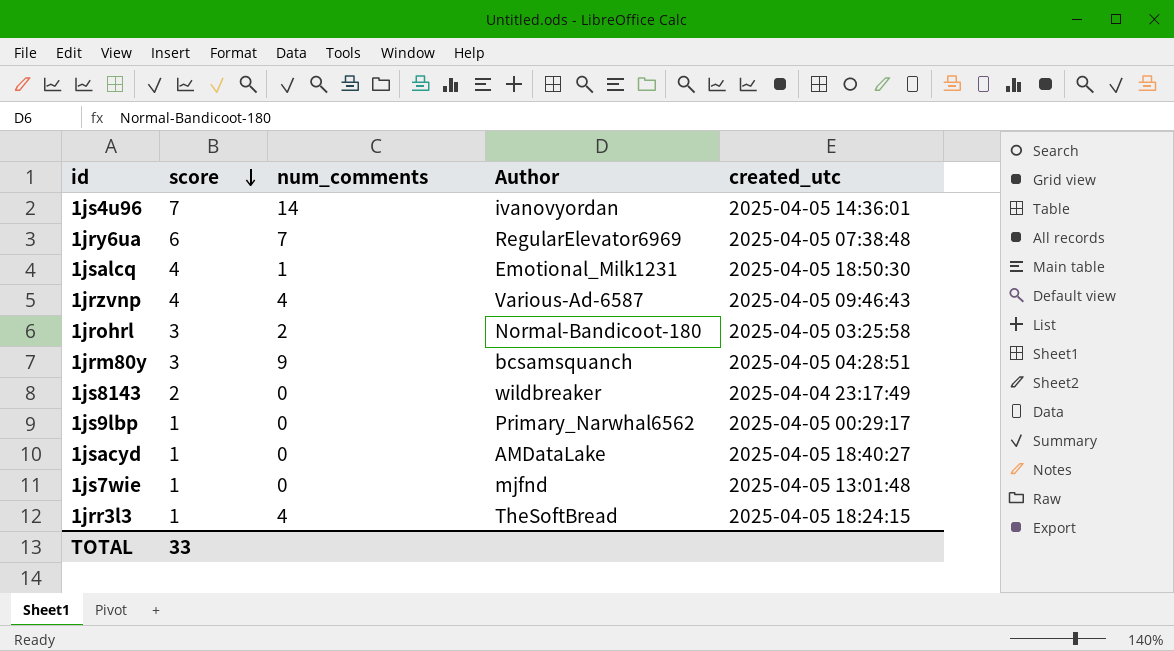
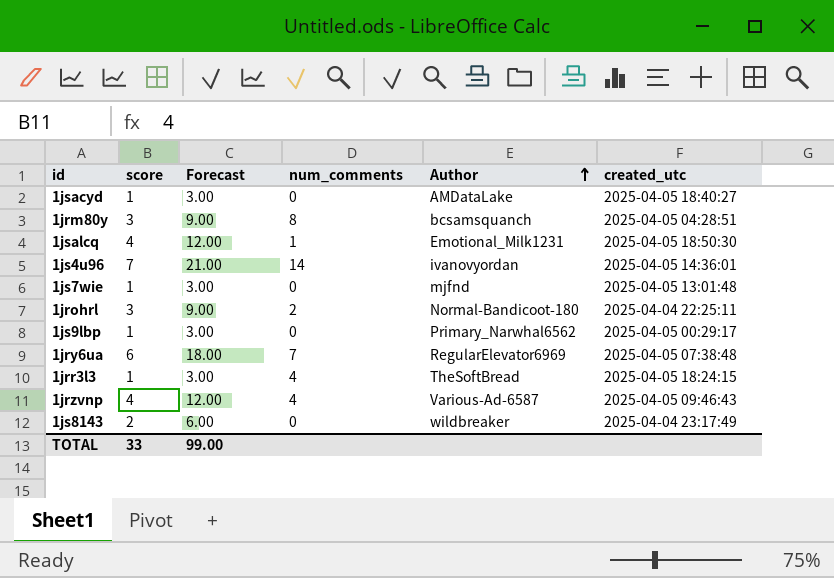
row order: score descending -> Author ascending
column Forecast | formula: none -> [score] * 3
1jrm80y | num_comments: 9 -> 8
1jrohrl | created_utc: 2025-04-05 03:25:58 -> 2025-04-04 22:25:11

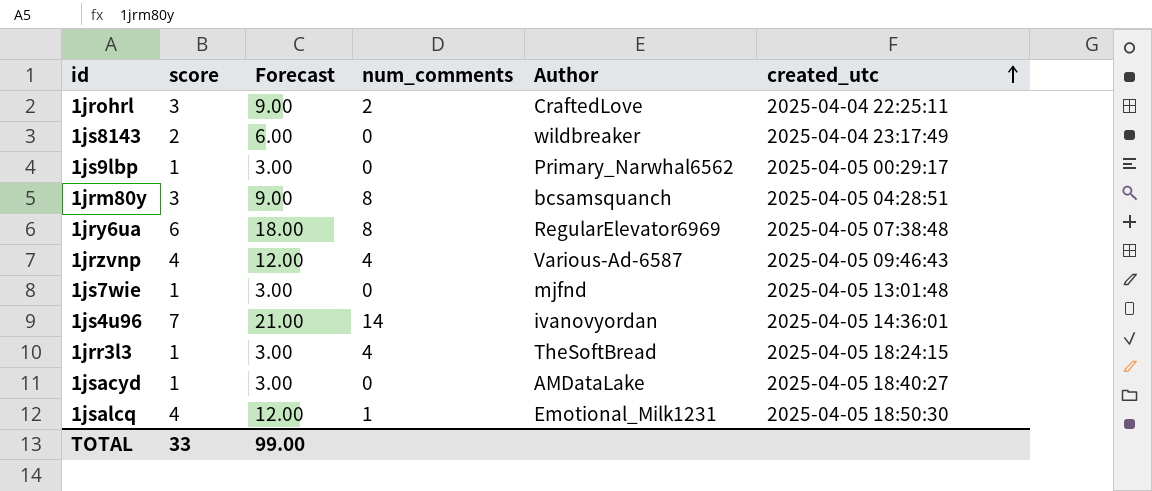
row order: Author ascending -> created_utc ascending
1jrohrl | Author: Normal-Bandicoot-180 -> CraftedLove
1jry6ua | num_comments: 7 -> 8

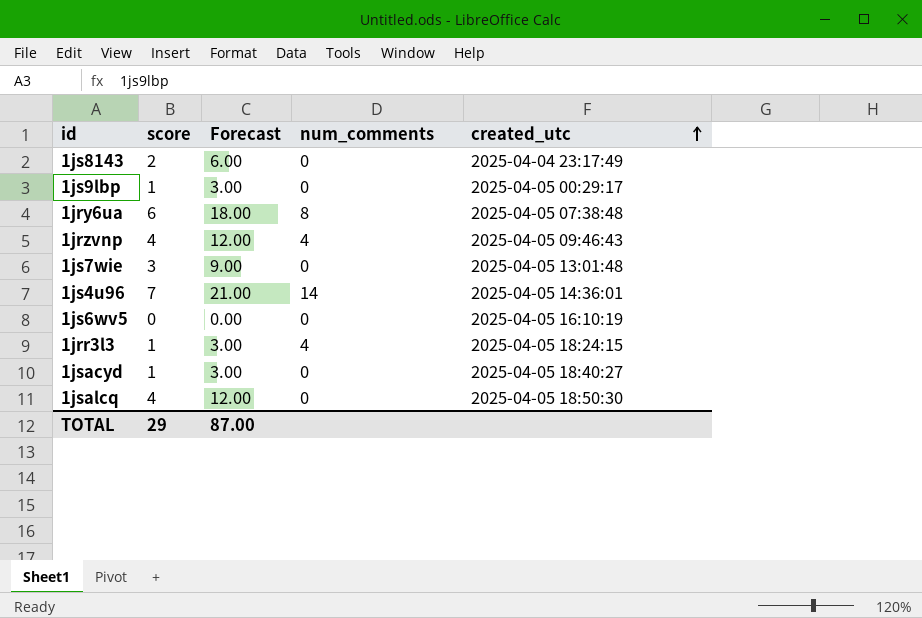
column Author | position: 5 -> none
row 1jrohrl: 3 | 9.00 | 2 | CraftedLove | 2025-04-04 22:25:11 -> none
row 1jrm80y: 3 | 9.00 | 8 | bcsamsquanch | 2025-04-05 04:28:51 -> none
1js7wie | score: 1 -> 3
1js7wie | Forecast: 3.00 -> 9.00
row 1js6wv5: none -> 0 | 0.00 | 0 | 2025-04-05 16:10:19
1jsalcq | num_comments: 1 -> 0
TOTAL | score: 33 -> 29
TOTAL | Forecast: 99.00 -> 87.00

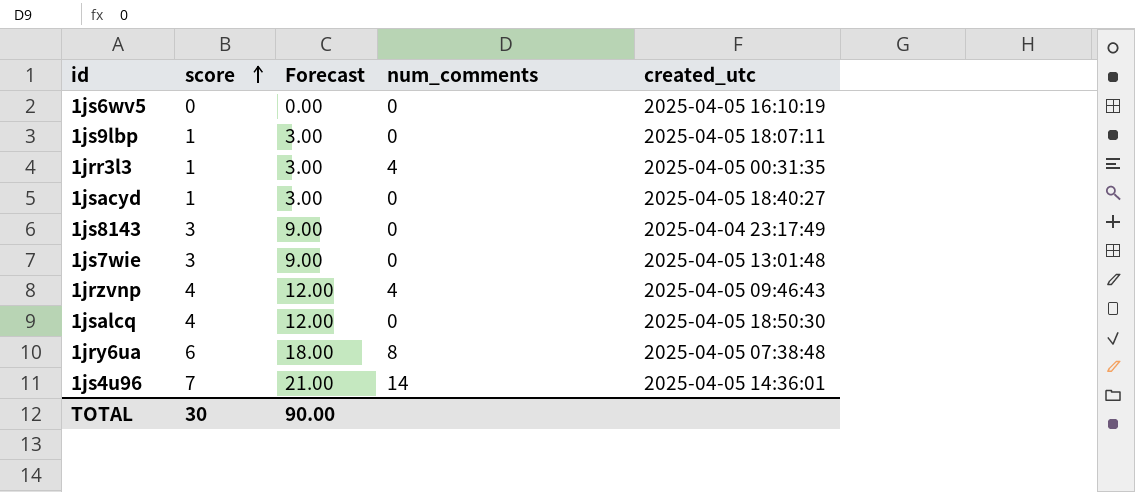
row order: created_utc ascending -> score ascending
1js9lbp | created_utc: 2025-04-05 00:29:17 -> 2025-04-05 18:07:11
1jrr3l3 | created_utc: 2025-04-05 18:24:15 -> 2025-04-05 00:31:35
1js8143 | score: 2 -> 3
1js8143 | Forecast: 6.00 -> 9.00
TOTAL | score: 29 -> 30
TOTAL | Forecast: 87.00 -> 90.00

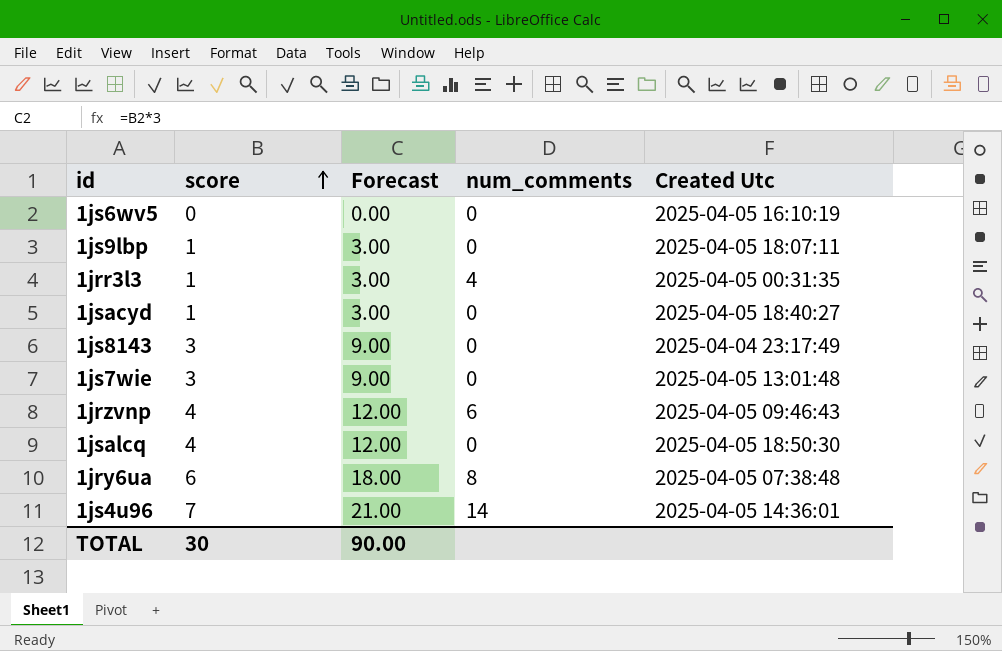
column name: created_utc -> Created Utc
1jrzvnp | num_comments: 4 -> 6

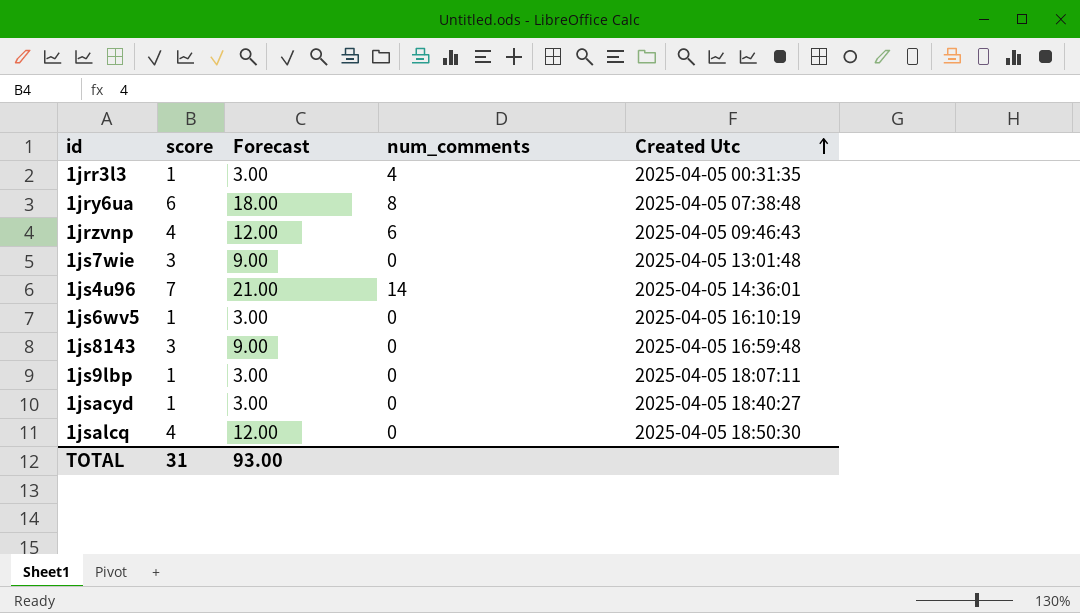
row order: score ascending -> Created Utc ascending
1js6wv5 | score: 0 -> 1
1js6wv5 | Forecast: 0.00 -> 3.00
1js8143 | Created Utc: 2025-04-04 23:17:49 -> 2025-04-05 16:59:48
TOTAL | score: 30 -> 31
TOTAL | Forecast: 90.00 -> 93.00

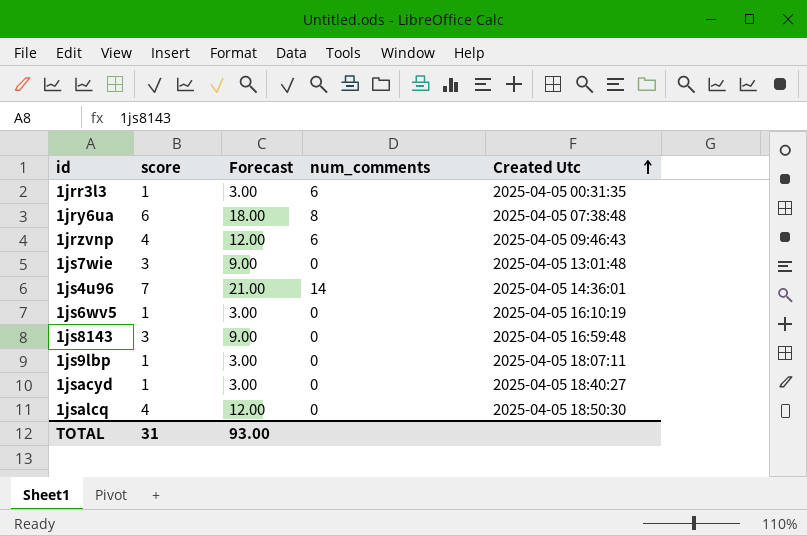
1jrr3l3 | num_comments: 4 -> 6

